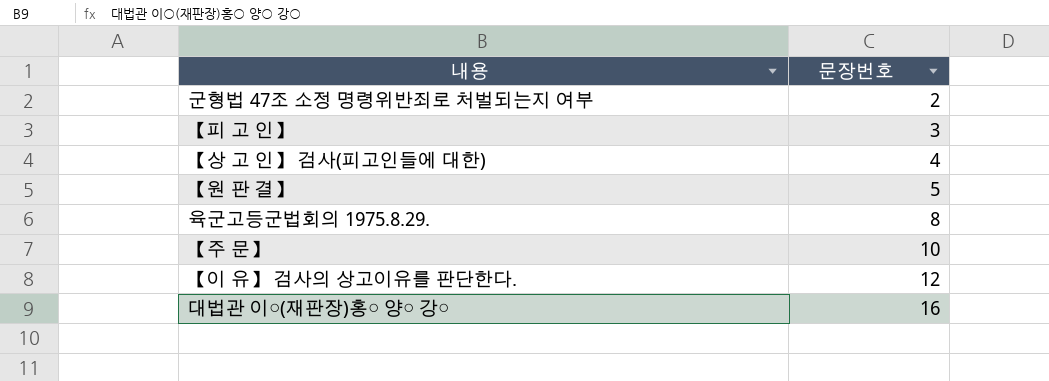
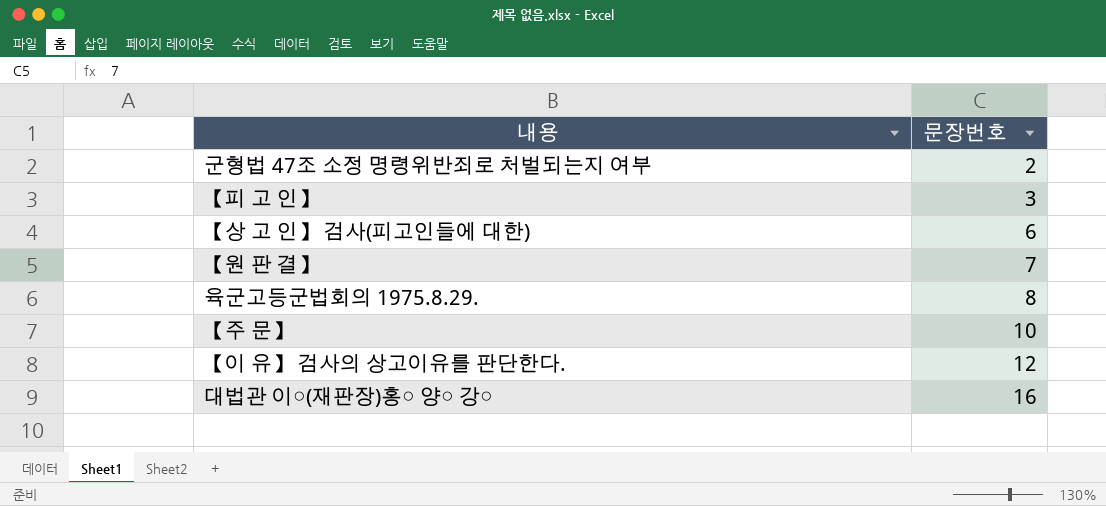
【상 고 인】 검사(피고인들에 대한) | 문장번호: 4 -> 6
【원 판 결】 | 문장번호: 5 -> 7

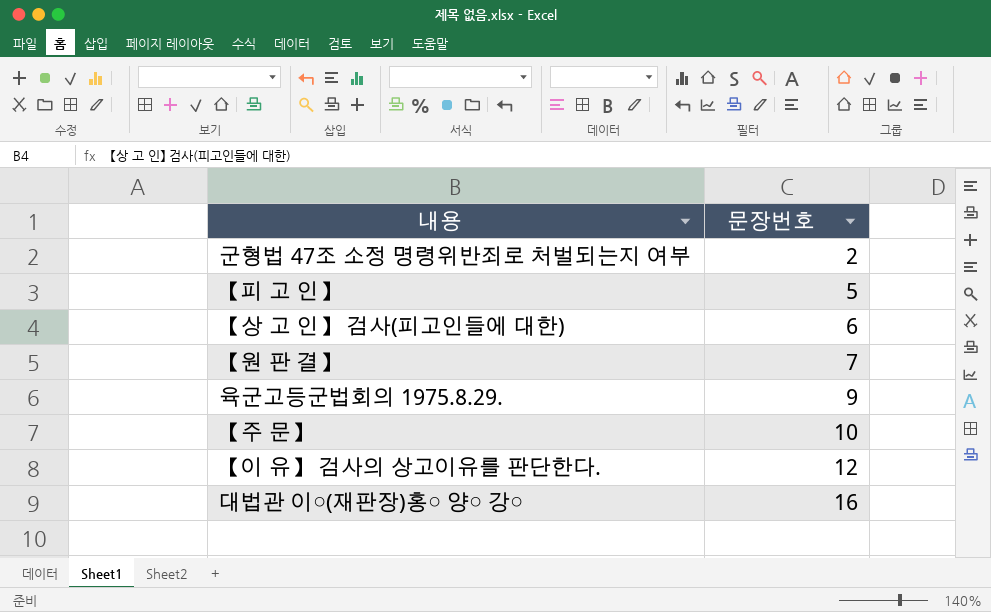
【피 고 인】 | 문장번호: 3 -> 5
육군고등군법회의 1975.8.29. | 문장번호: 8 -> 9

